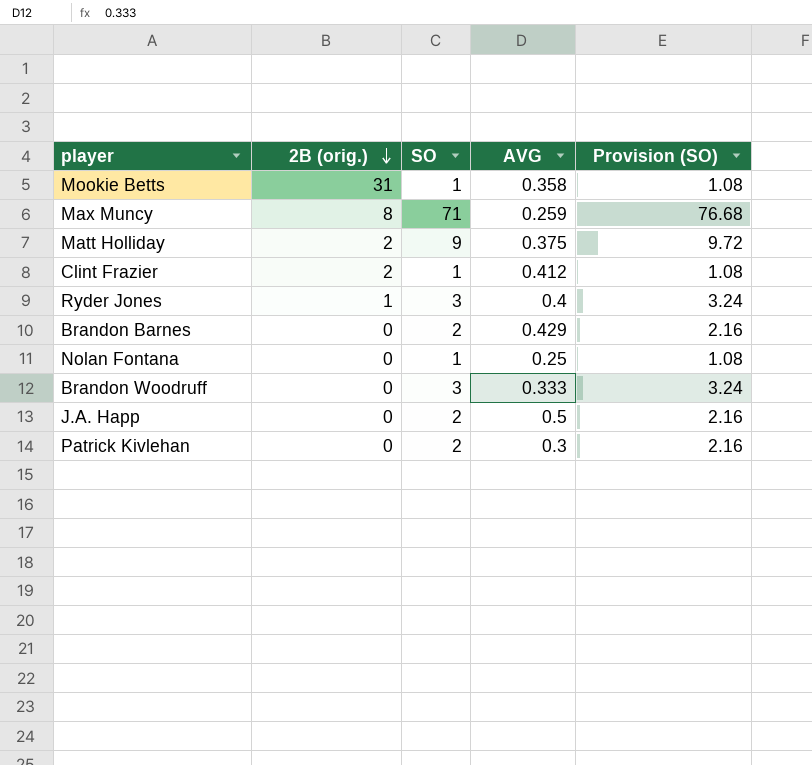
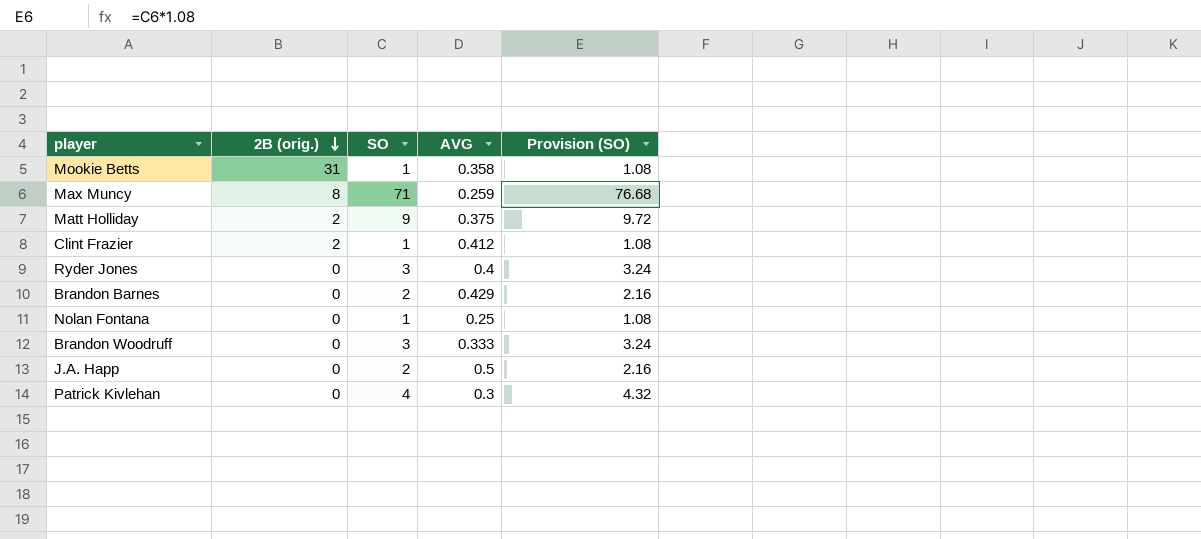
Ryder Jones | 2B (orig.): 1 -> 0
Patrick Kivlehan | SO: 2 -> 4
Patrick Kivlehan | Provision (SO): 2.16 -> 4.32

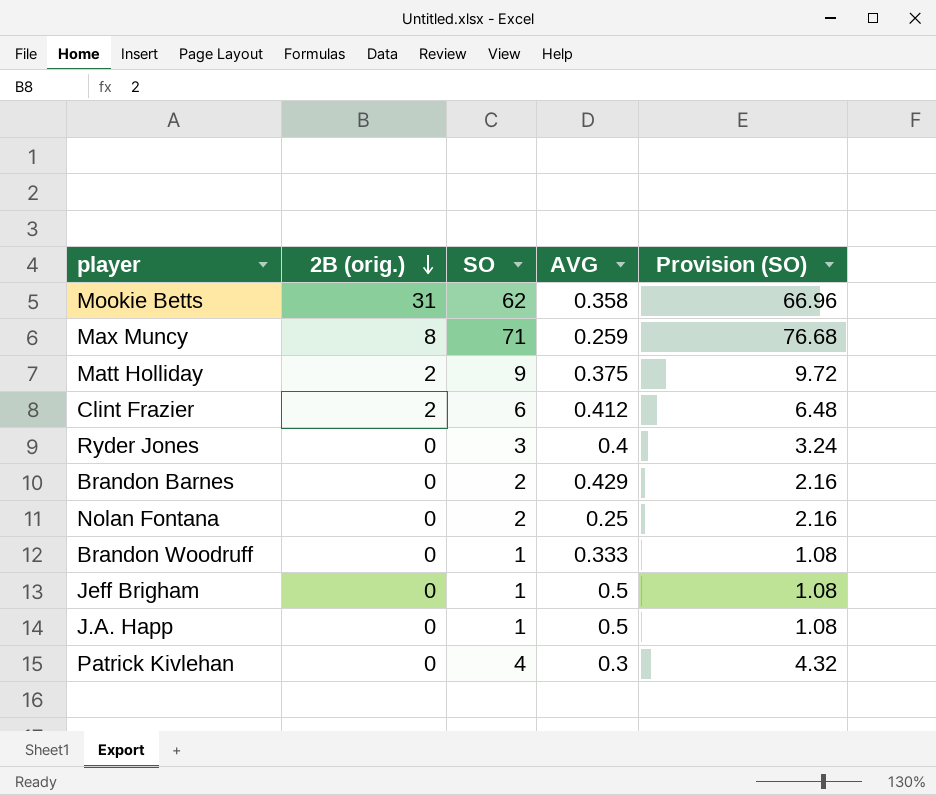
Mookie Betts | SO: 1 -> 62
Mookie Betts | Provision (SO): 1.08 -> 66.96
Clint Frazier | SO: 1 -> 6
Clint Frazier | Provision (SO): 1.08 -> 6.48
Nolan Fontana | SO: 1 -> 2
Nolan Fontana | Provision (SO): 1.08 -> 2.16
Brandon Woodruff | SO: 3 -> 1
Brandon Woodruff | Provision (SO): 3.24 -> 1.08
row Jeff Brigham: none -> 0 | 1 | 0.5 | 1.08
J.A. Happ | SO: 2 -> 1
J.A. Happ | Provision (SO): 2.16 -> 1.08

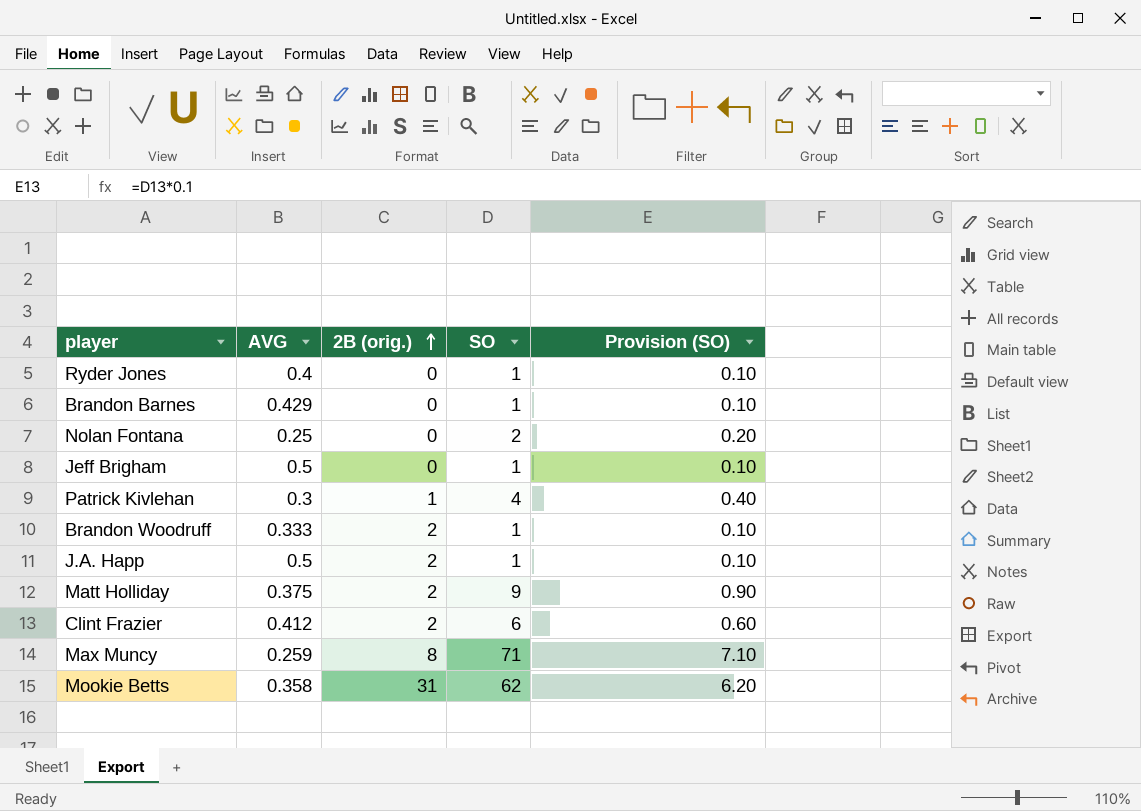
row order: 2B (orig.) descending -> 2B (orig.) ascending
column AVG | position: 4 -> 2
column Provision (SO) | formula: [SO] * 1.08 -> [SO] * 0.1
Ryder Jones | SO: 3 -> 1
Brandon Barnes | SO: 2 -> 1
Patrick Kivlehan | 2B (orig.): 0 -> 1
Brandon Woodruff | 2B (orig.): 0 -> 2
J.A. Happ | 2B (orig.): 0 -> 2

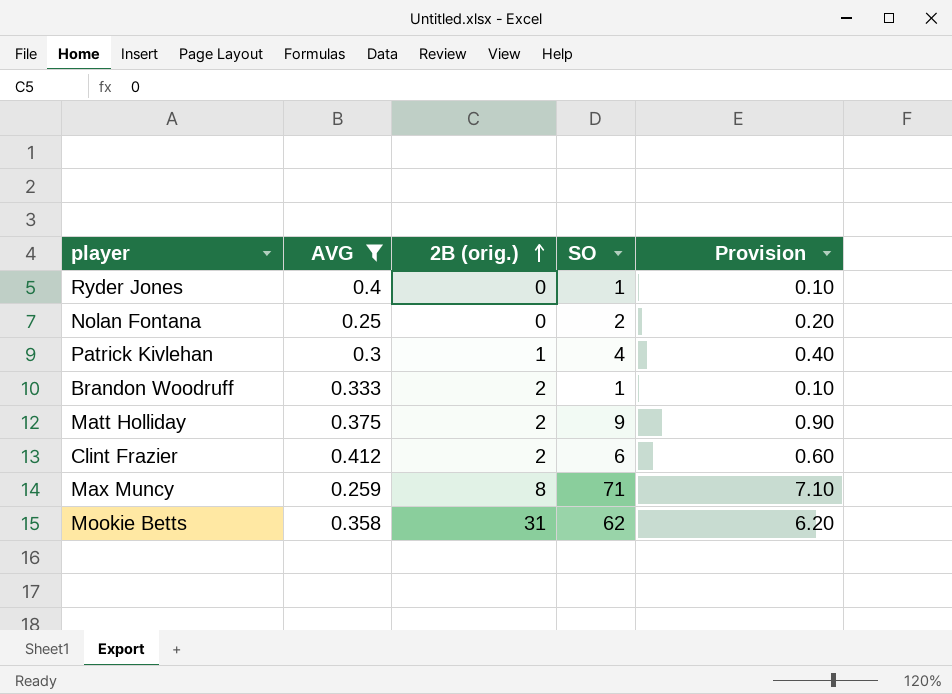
filter: none -> AVG <= 0.412
column name: Provision (SO) -> Provision

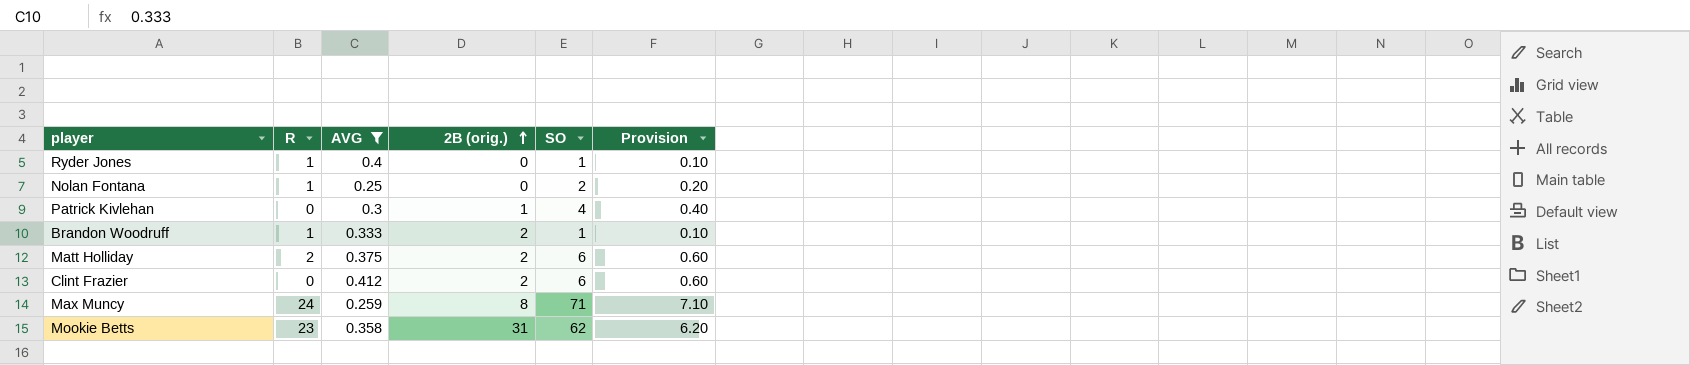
column R | position: none -> 2
Matt Holliday | SO: 9 -> 6
Matt Holliday | Provision: 0.90 -> 0.60

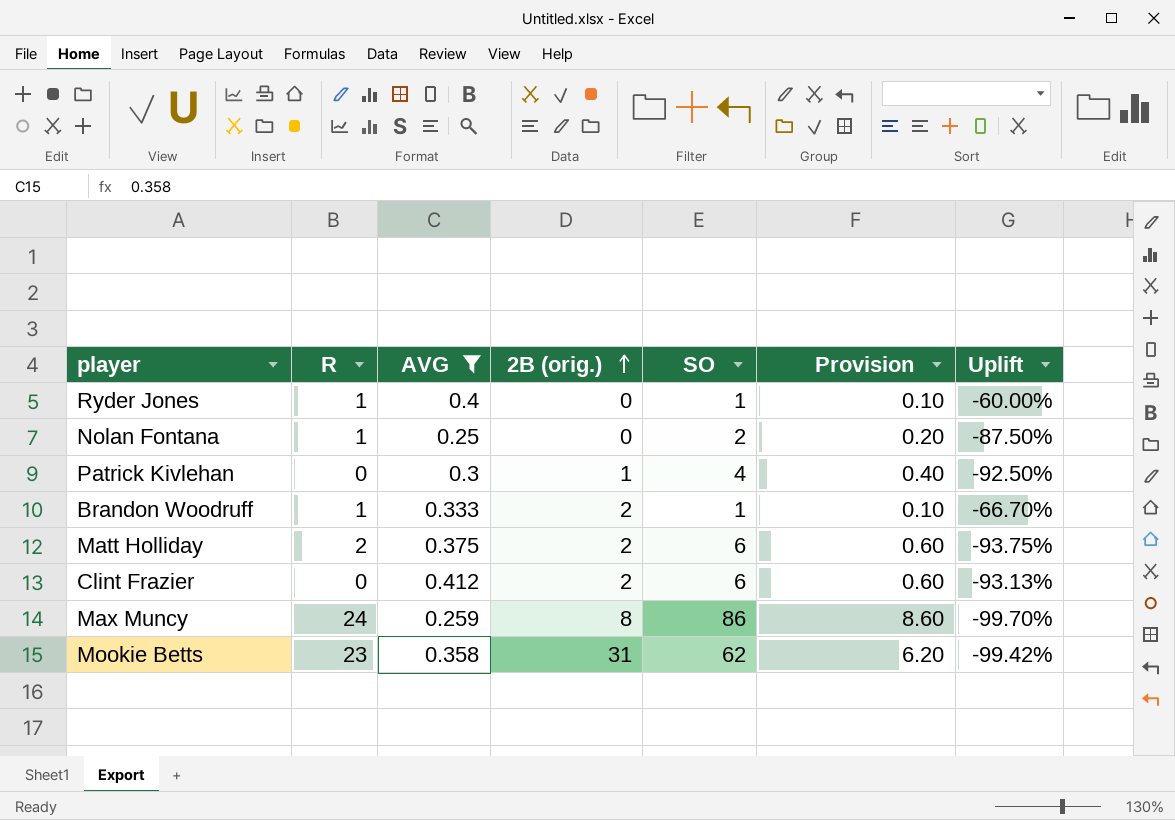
column Uplift | formula: none -> ([AVG] - [SO]) / [SO]
Max Muncy | SO: 71 -> 86
Max Muncy | Provision: 7.10 -> 8.60

